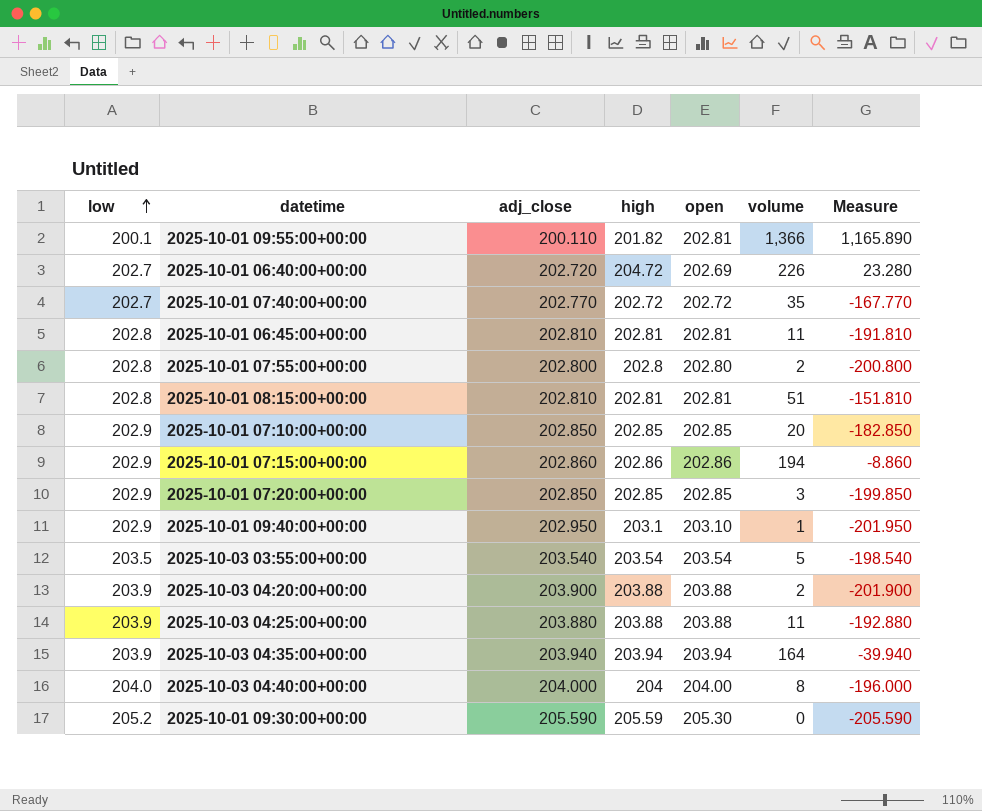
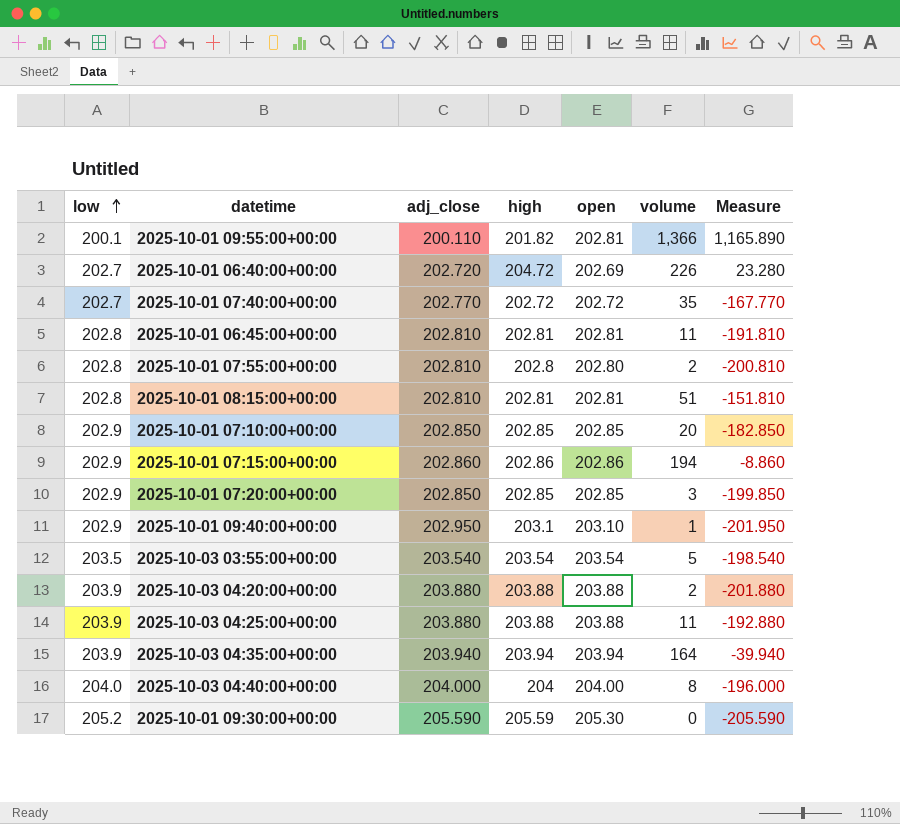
2025-10-01 07:55:00+00:00 | adj_close: 202.800 -> 202.810
2025-10-01 07:55:00+00:00 | Measure: -200.800 -> -200.810
2025-10-03 04:20:00+00:00 | adj_close: 203.900 -> 203.880
2025-10-03 04:20:00+00:00 | Measure: -201.900 -> -201.880

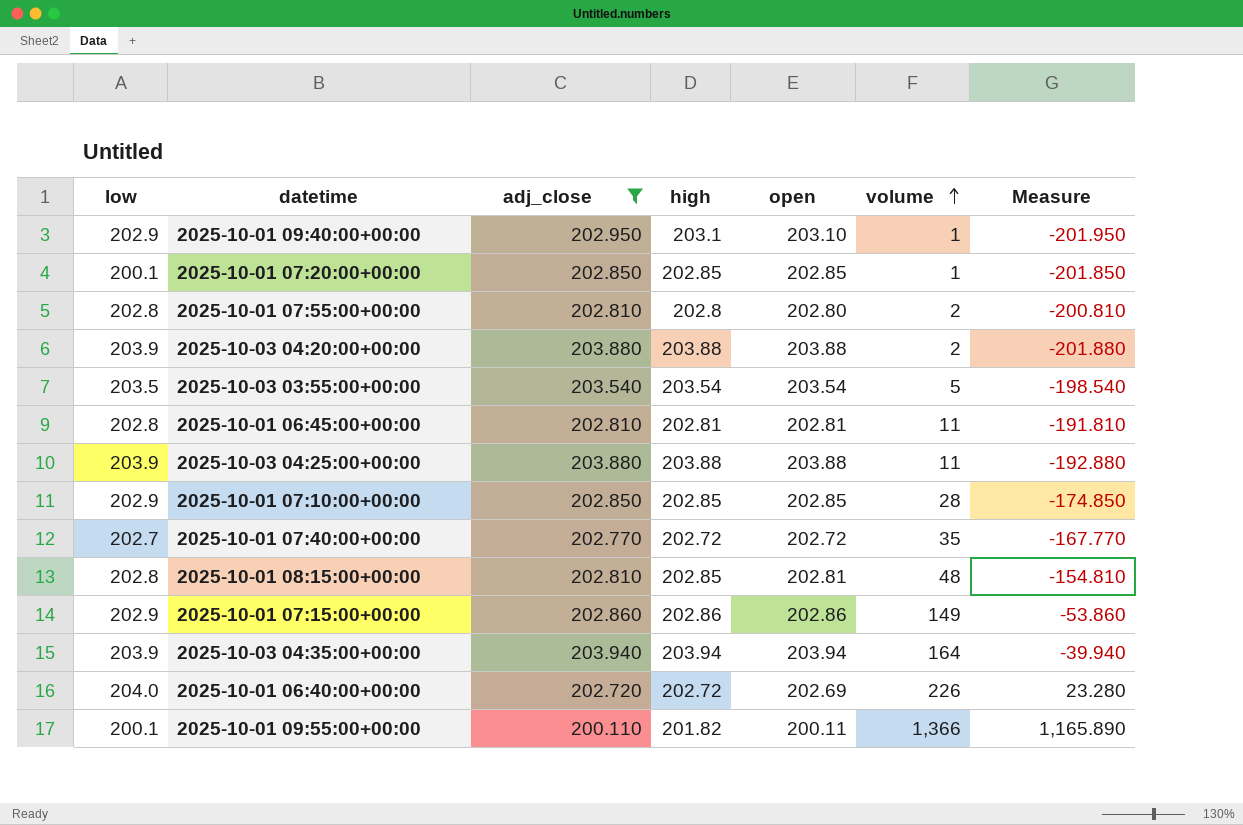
filter: none -> adj_close <= 203.940
row order: low ascending -> volume ascending
2025-10-01 07:20:00+00:00 | low: 202.9 -> 200.1
2025-10-01 07:20:00+00:00 | volume: 3 -> 1
2025-10-01 07:20:00+00:00 | Measure: -199.850 -> -201.850
2025-10-01 07:10:00+00:00 | volume: 20 -> 28
2025-10-01 07:10:00+00:00 | Measure: -182.850 -> -174.850
2025-10-01 08:15:00+00:00 | high: 202.81 -> 202.85
2025-10-01 08:15:00+00:00 | volume: 51 -> 48
2025-10-01 08:15:00+00:00 | Measure: -151.810 -> -154.810
2025-10-01 07:15:00+00:00 | volume: 194 -> 149
2025-10-01 07:15:00+00:00 | Measure: -8.860 -> -53.860
2025-10-01 06:40:00+00:00 | low: 202.7 -> 204.0
2025-10-01 06:40:00+00:00 | high: 204.72 -> 202.72
2025-10-01 09:55:00+00:00 | open: 202.81 -> 200.11

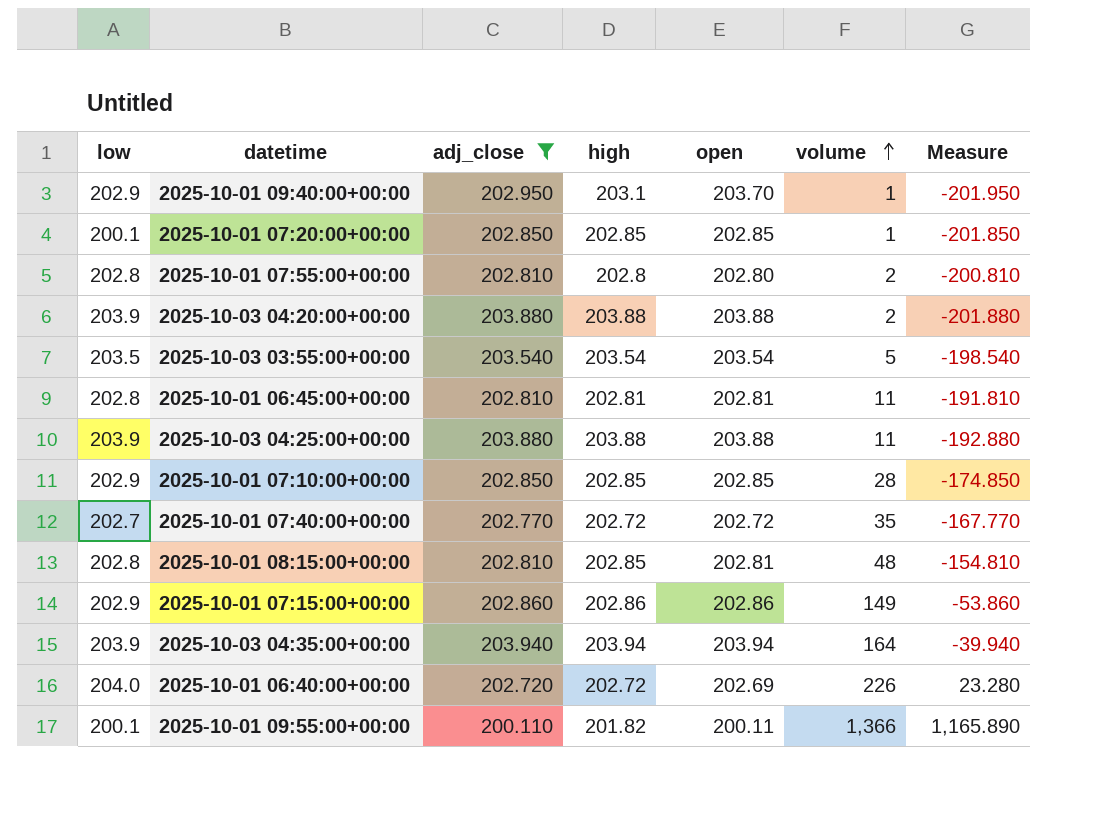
2025-10-01 09:40:00+00:00 | open: 203.10 -> 203.70

